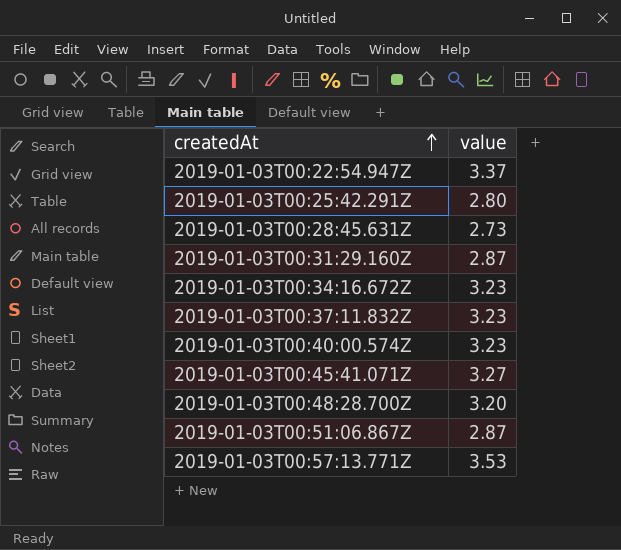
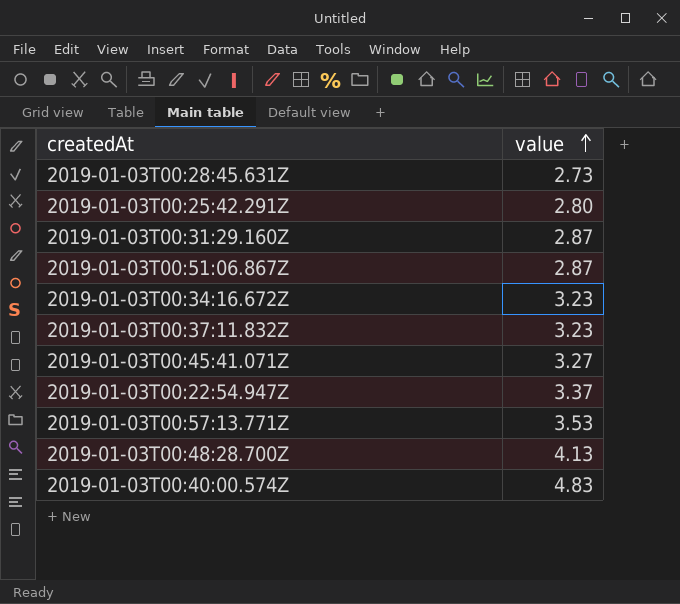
row order: createdAt ascending -> value ascending
2019-01-03T00:48:28.700Z | value: 3.20 -> 4.13
2019-01-03T00:40:00.574Z | value: 3.23 -> 4.83

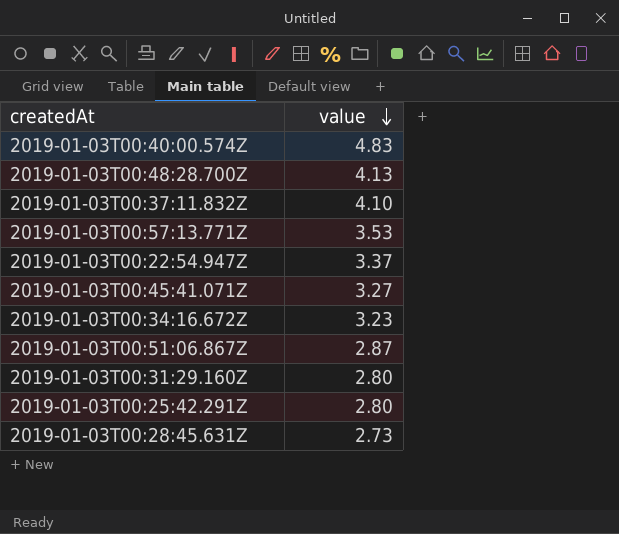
row order: value ascending -> value descending
2019-01-03T00:37:11.832Z | value: 3.23 -> 4.10
2019-01-03T00:31:29.160Z | value: 2.87 -> 2.80

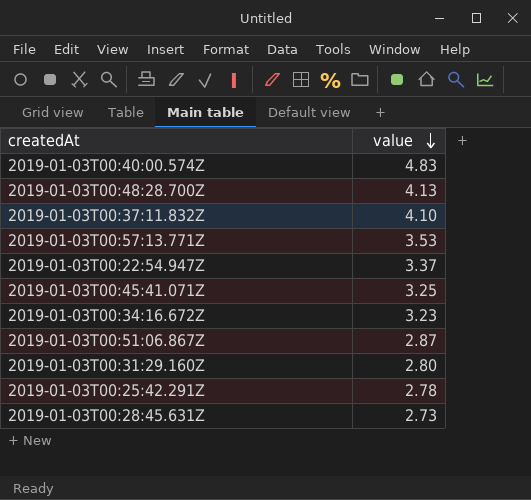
2019-01-03T00:45:41.071Z | value: 3.27 -> 3.25
2019-01-03T00:25:42.291Z | value: 2.80 -> 2.78

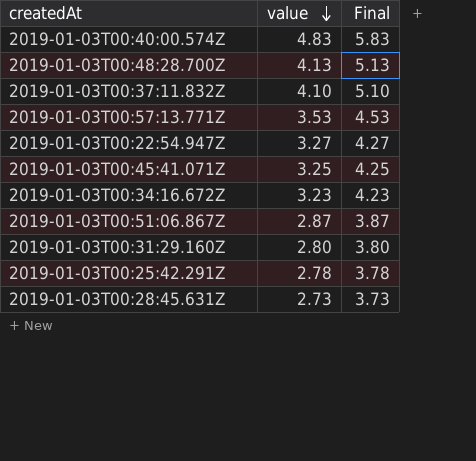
column Final | formula: none -> [value] + 1
2019-01-03T00:22:54.947Z | value: 3.37 -> 3.27

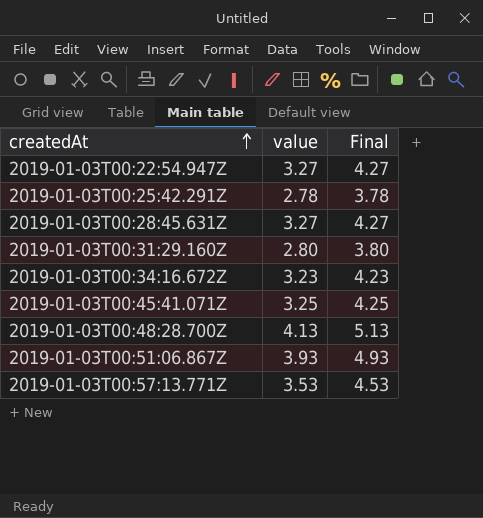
row order: value descending -> createdAt ascending
row 2019-01-03T00:40:00.574Z: 4.83 | 5.83 -> none
row 2019-01-03T00:37:11.832Z: 4.10 | 5.10 -> none
2019-01-03T00:28:45.631Z | value: 2.73 -> 3.27
2019-01-03T00:28:45.631Z | Final: 3.73 -> 4.27
2019-01-03T00:51:06.867Z | value: 2.87 -> 3.93
2019-01-03T00:51:06.867Z | Final: 3.87 -> 4.93

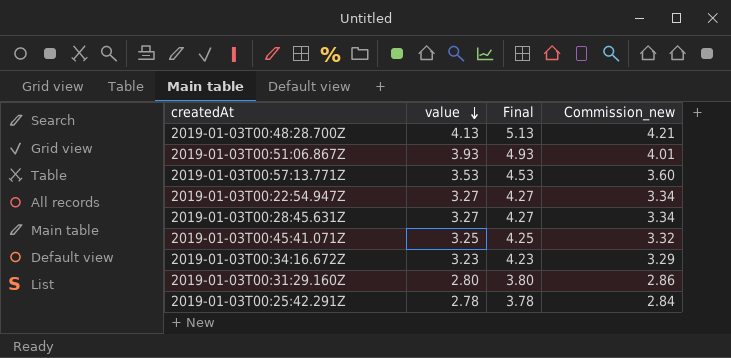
row order: createdAt ascending -> value descending
column Commission_new | formula: none -> [value] * 1.02

